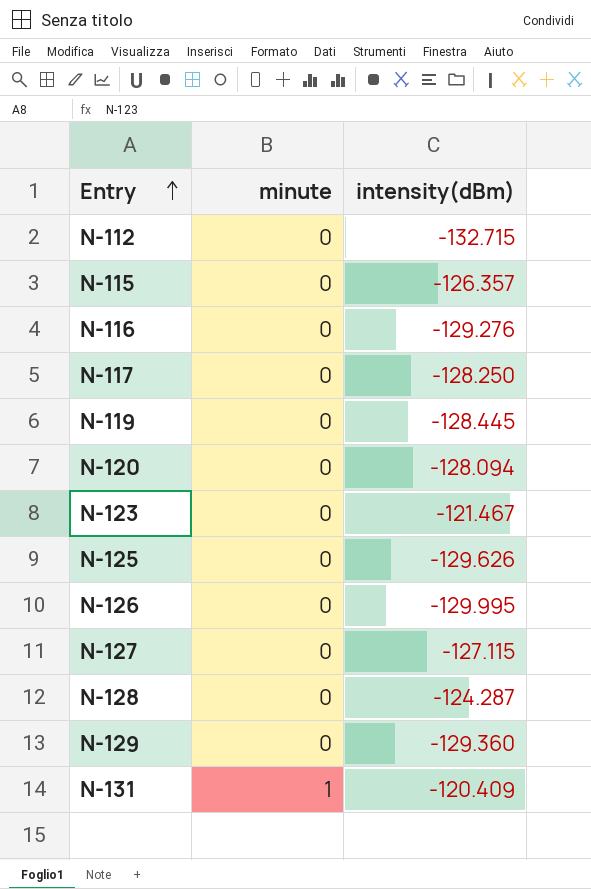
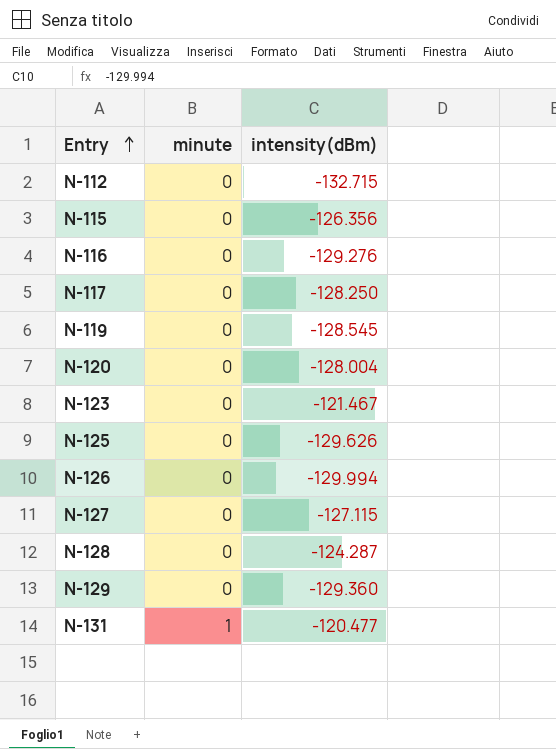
N-115 | intensity(dBm): -126.357 -> -126.356
N-119 | intensity(dBm): -128.445 -> -128.545
N-120 | intensity(dBm): -128.094 -> -128.004
N-126 | intensity(dBm): -129.995 -> -129.994
N-131 | intensity(dBm): -120.409 -> -120.477

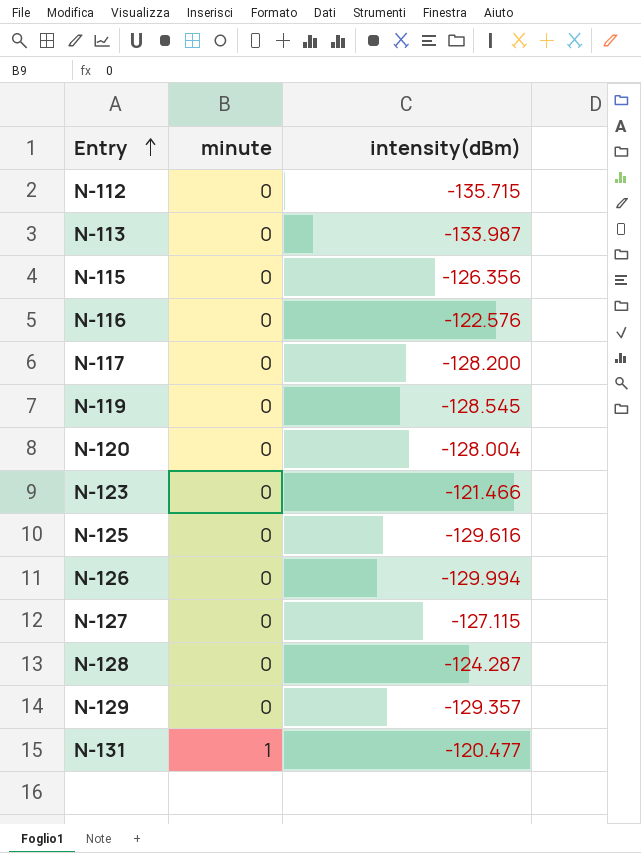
N-112 | intensity(dBm): -132.715 -> -135.715
row N-113: none -> 0 | -133.987
N-116 | intensity(dBm): -129.276 -> -122.576
N-117 | intensity(dBm): -128.250 -> -128.200
N-123 | intensity(dBm): -121.467 -> -121.466
N-125 | intensity(dBm): -129.626 -> -129.616
N-129 | intensity(dBm): -129.360 -> -129.357

